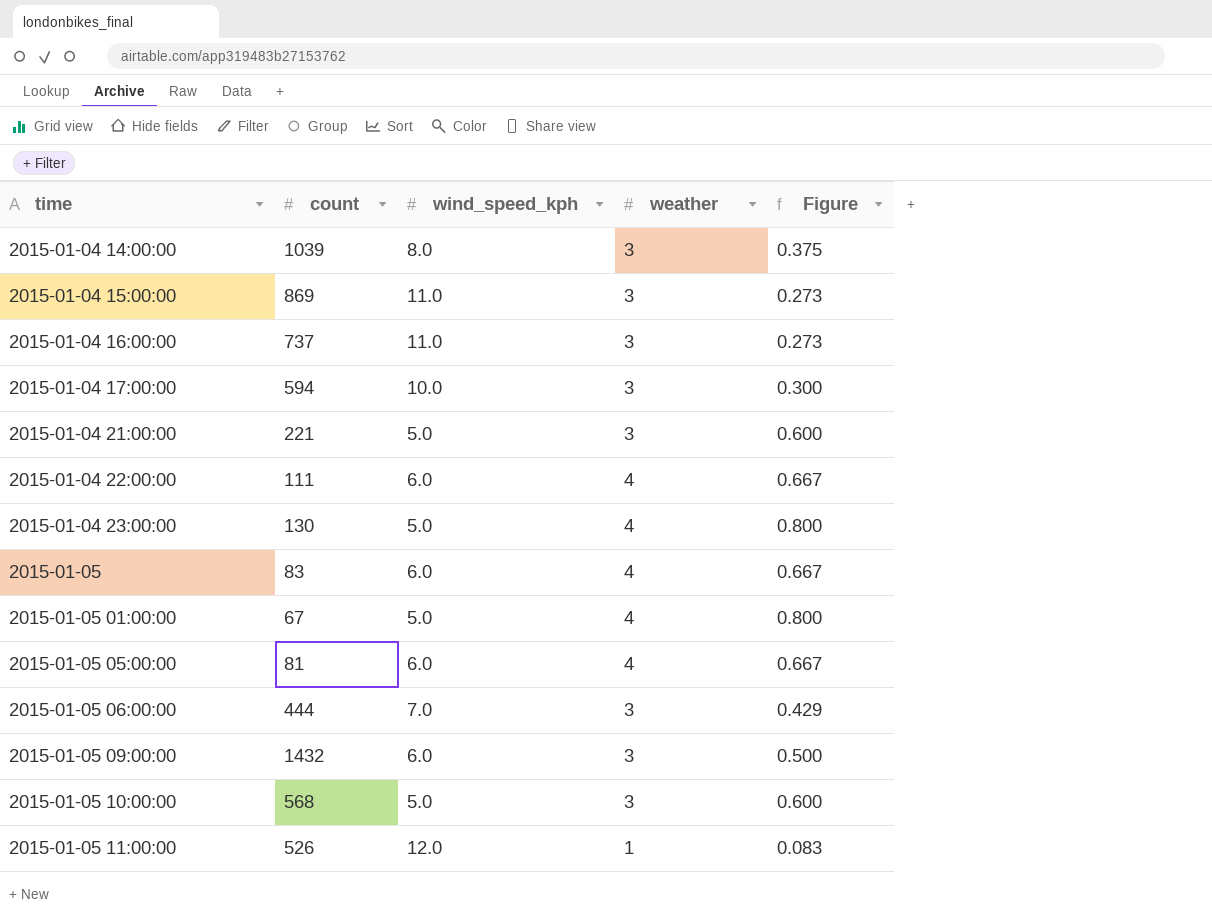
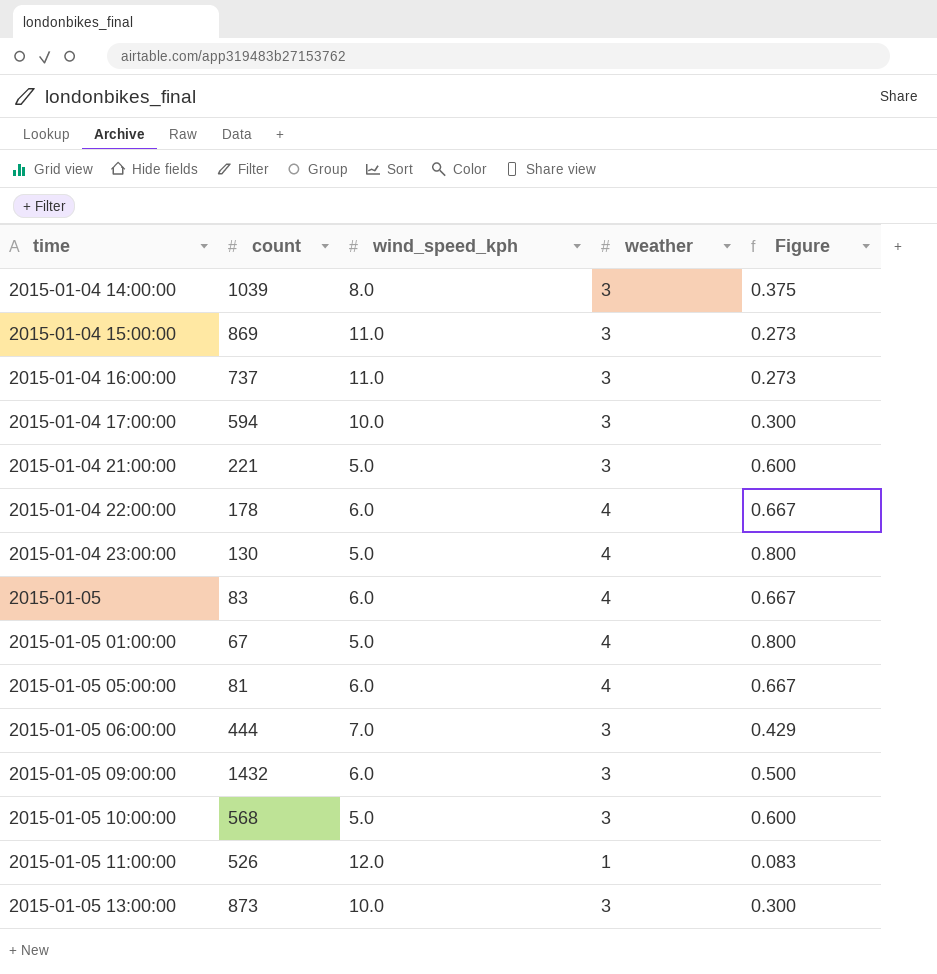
2015-01-04 22:00:00 | count: 111 -> 178
row 2015-01-05 13:00:00: none -> 873 | 10.0 | 3 | 0.300

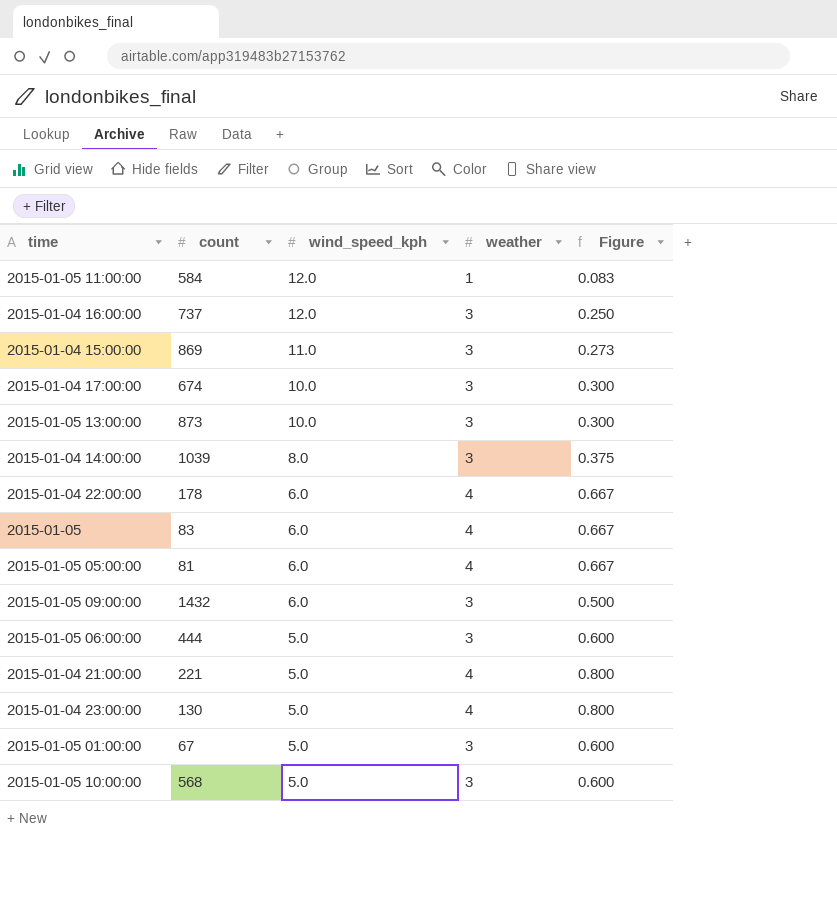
row order: time ascending -> wind_speed_kph descending
2015-01-05 11:00:00 | count: 526 -> 584
2015-01-04 16:00:00 | wind_speed_kph: 11.0 -> 12.0
2015-01-04 16:00:00 | Figure: 0.273 -> 0.250
2015-01-04 17:00:00 | count: 594 -> 674
2015-01-05 06:00:00 | wind_speed_kph: 7.0 -> 5.0
2015-01-05 06:00:00 | Figure: 0.429 -> 0.600
2015-01-04 21:00:00 | weather: 3 -> 4
2015-01-04 21:00:00 | Figure: 0.600 -> 0.800
2015-01-05 01:00:00 | weather: 4 -> 3
2015-01-05 01:00:00 | Figure: 0.800 -> 0.600

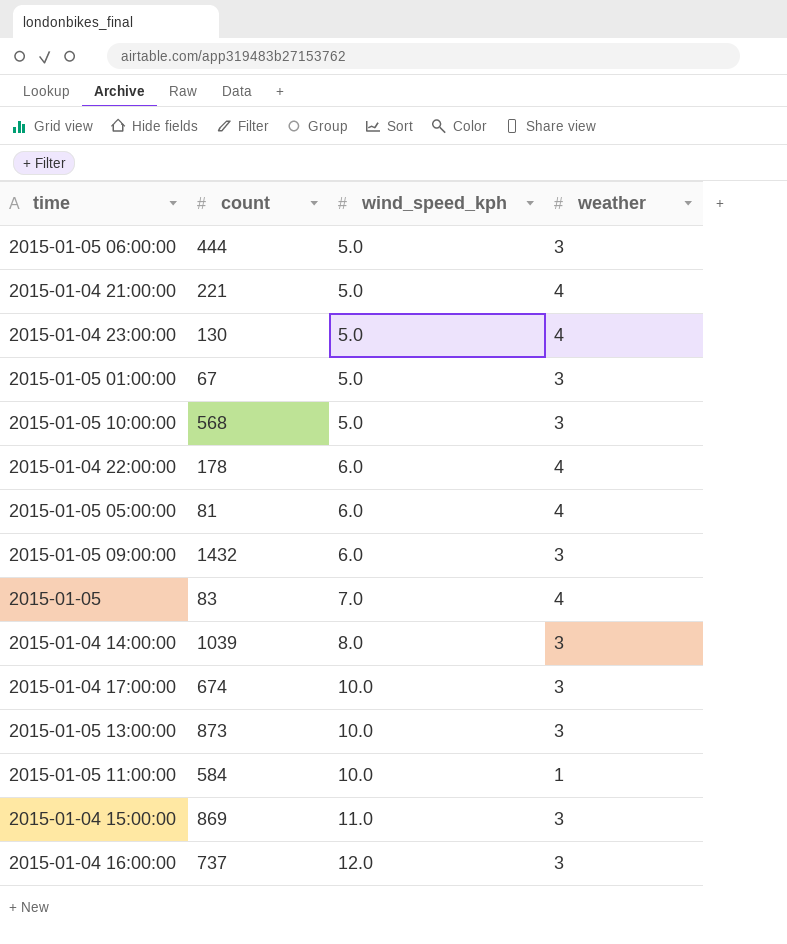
row order: wind_speed_kph descending -> wind_speed_kph ascending
column Figure | formula: [weather] / [wind_speed_kph] -> none
2015-01-05 | wind_speed_kph: 6.0 -> 7.0
2015-01-05 11:00:00 | wind_speed_kph: 12.0 -> 10.0

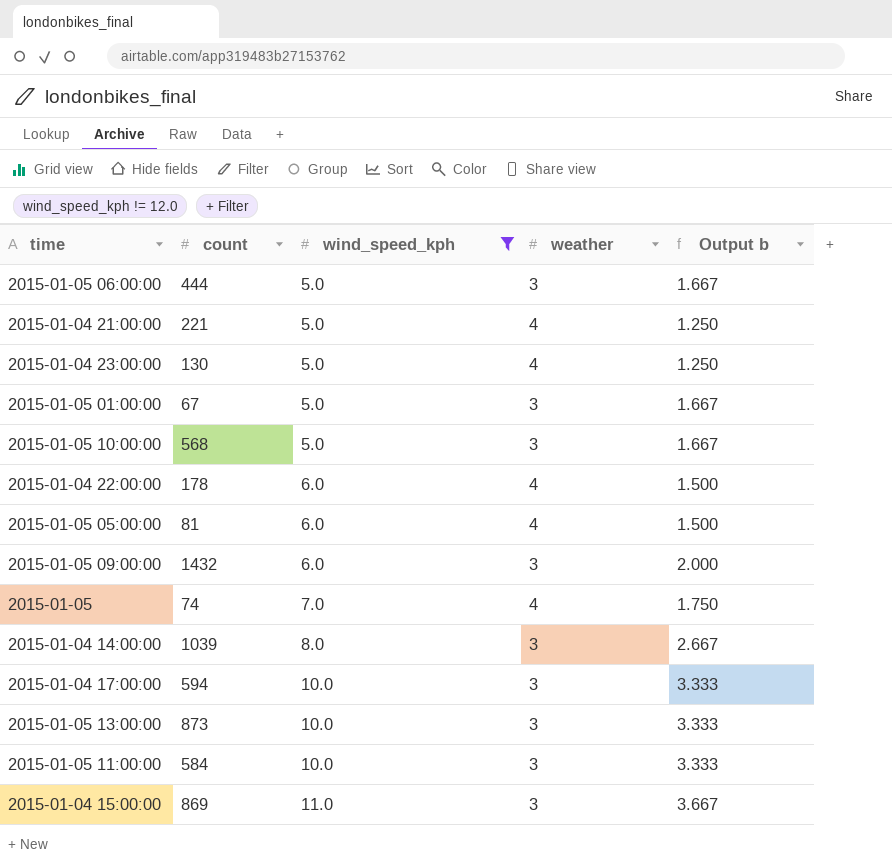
filter: none -> wind_speed_kph != 12.0
column Output b | formula: none -> [wind_speed_kph] / [weather]
2015-01-05 | count: 83 -> 74
2015-01-04 17:00:00 | count: 674 -> 594
2015-01-05 11:00:00 | weather: 1 -> 3

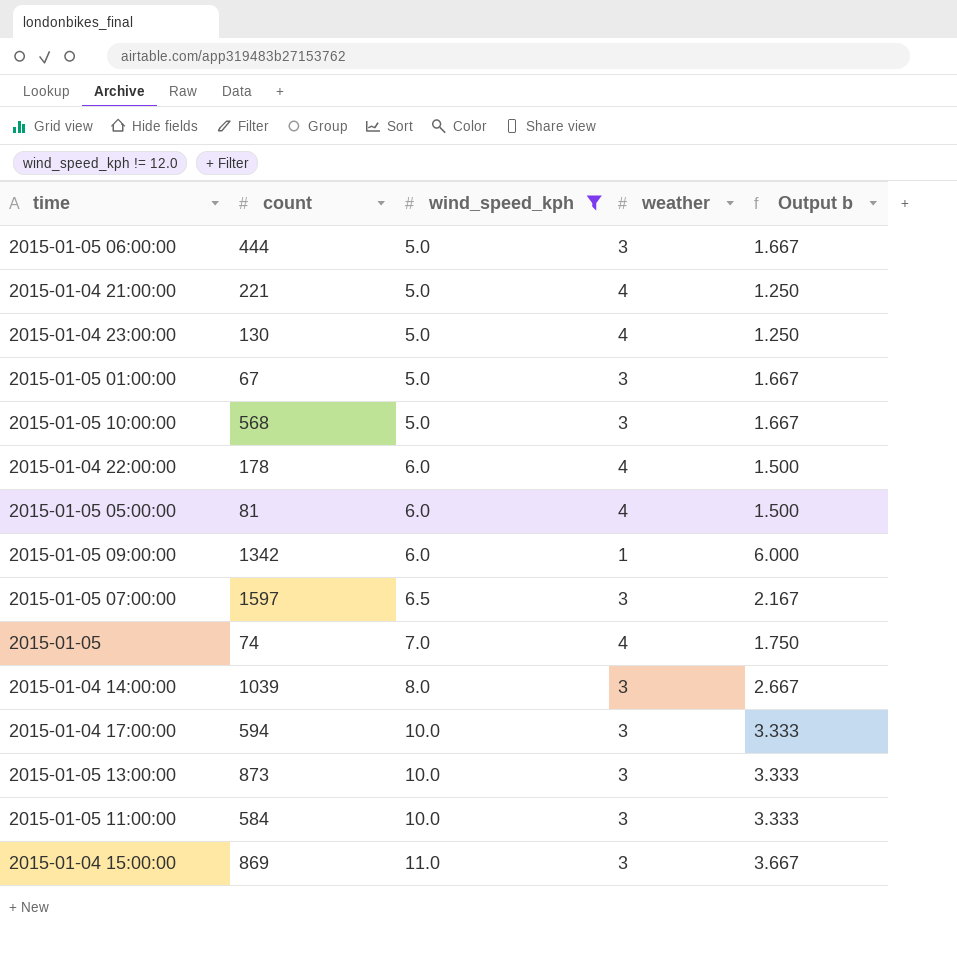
2015-01-05 09:00:00 | count: 1432 -> 1342
2015-01-05 09:00:00 | weather: 3 -> 1
2015-01-05 09:00:00 | Output b: 2.000 -> 6.000
row 2015-01-05 07:00:00: none -> 1597 | 6.5 | 3 | 2.167

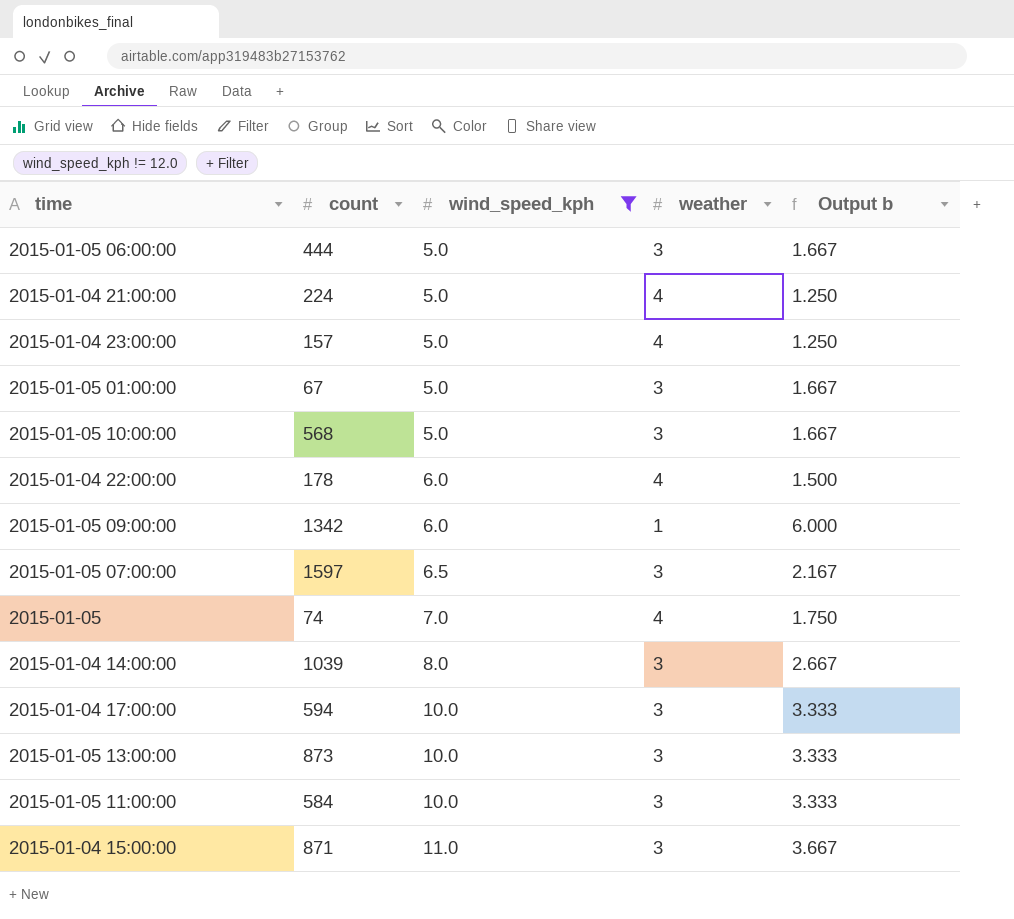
row 2015-01-05 05:00:00: 81 | 6.0 | 4 | 1.500 -> none
2015-01-04 21:00:00 | count: 221 -> 224
2015-01-04 23:00:00 | count: 130 -> 157
2015-01-04 15:00:00 | count: 869 -> 871

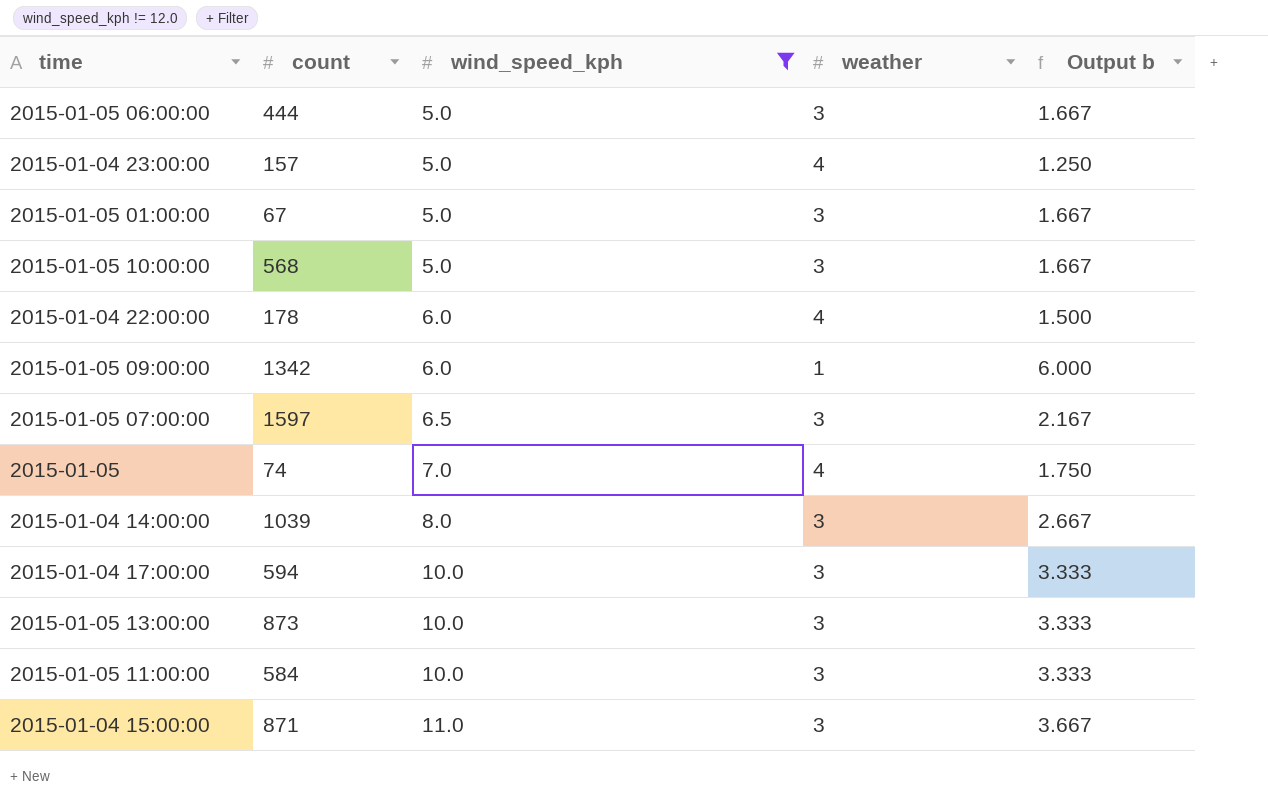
row 2015-01-04 21:00:00: 224 | 5.0 | 4 | 1.250 -> none

